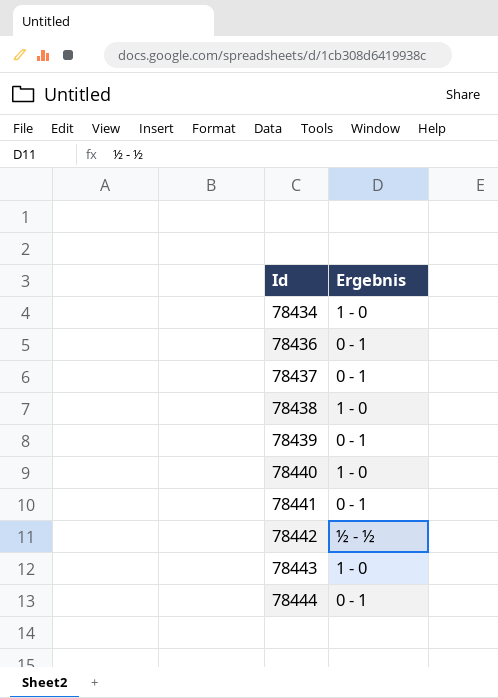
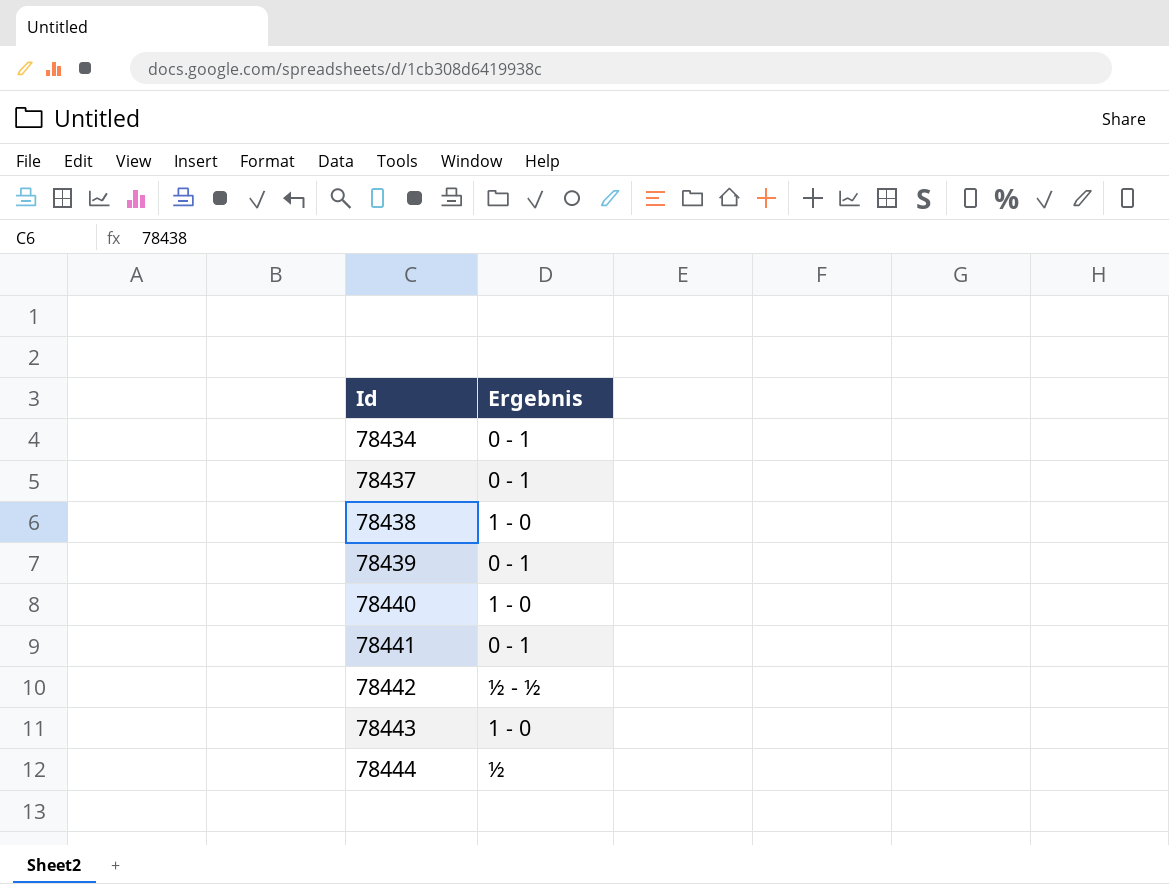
row 78436: 0 - 1 -> none
78434 | Ergebnis: 1 - 0 -> 0 - 1
78444 | Ergebnis: 0 - 1 -> ½

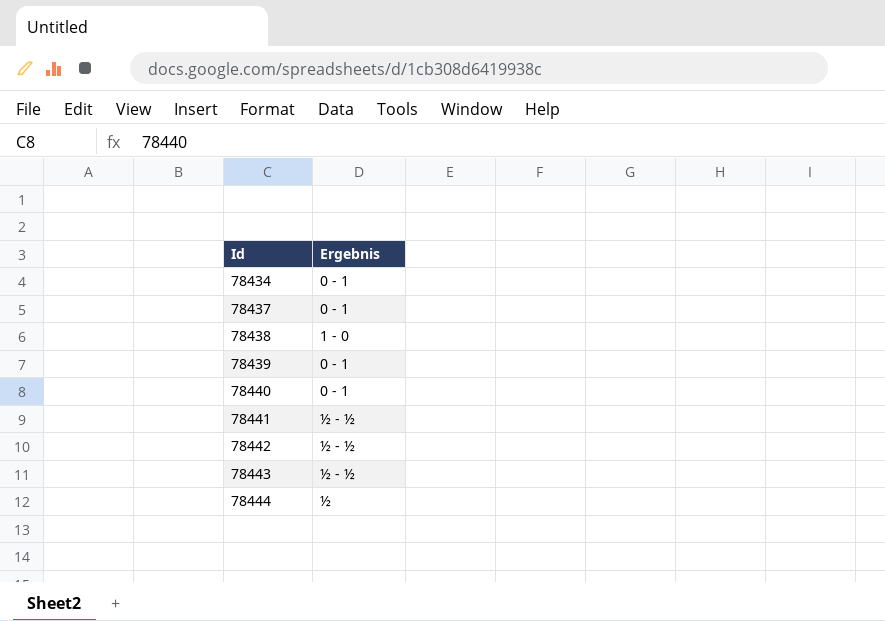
78440 | Ergebnis: 1 - 0 -> 0 - 1
78441 | Ergebnis: 0 - 1 -> ½ - ½
78443 | Ergebnis: 1 - 0 -> ½ - ½

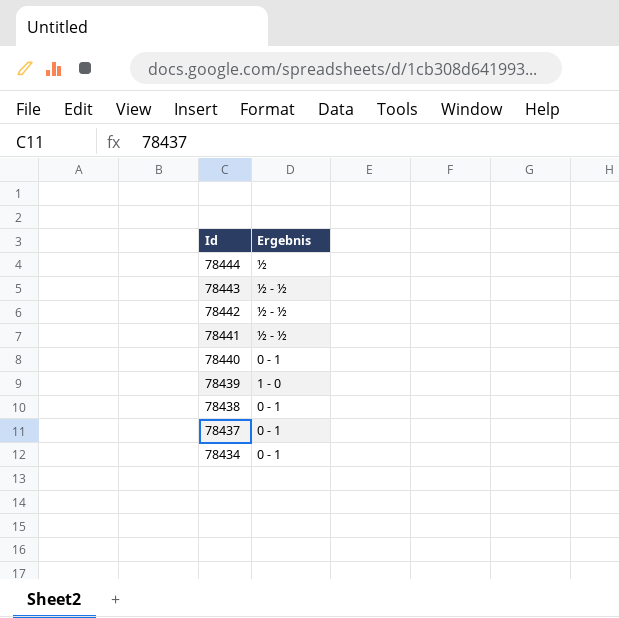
row order: Id ascending -> Id descending
78439 | Ergebnis: 0 - 1 -> 1 - 0
78438 | Ergebnis: 1 - 0 -> 0 - 1

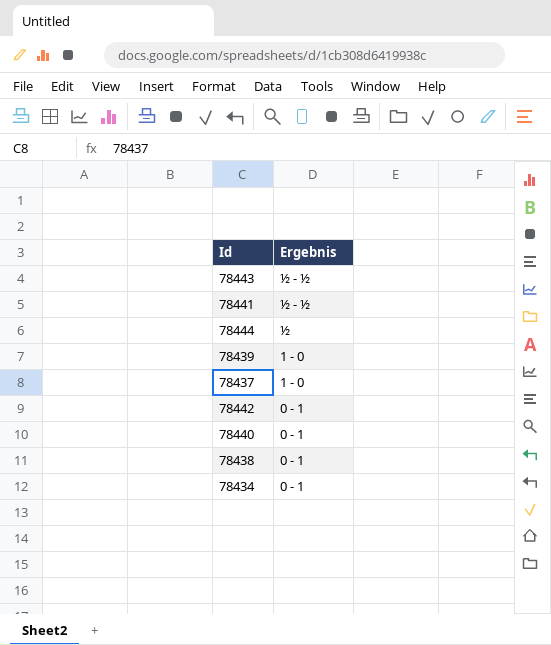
row order: Id descending -> Ergebnis descending
78437 | Ergebnis: 0 - 1 -> 1 - 0
78442 | Ergebnis: ½ - ½ -> 0 - 1

